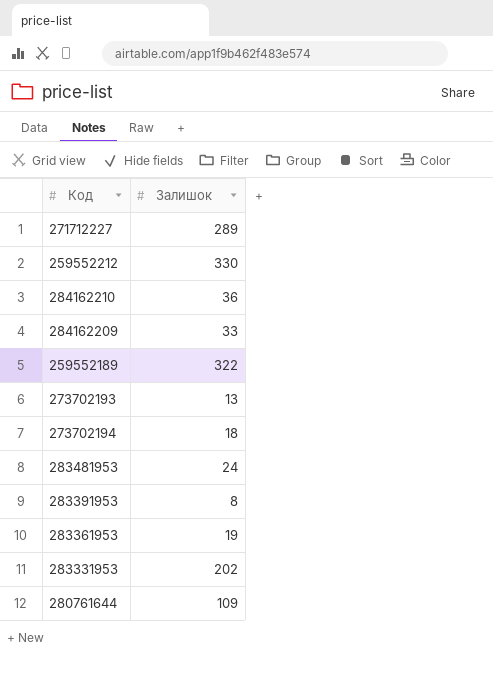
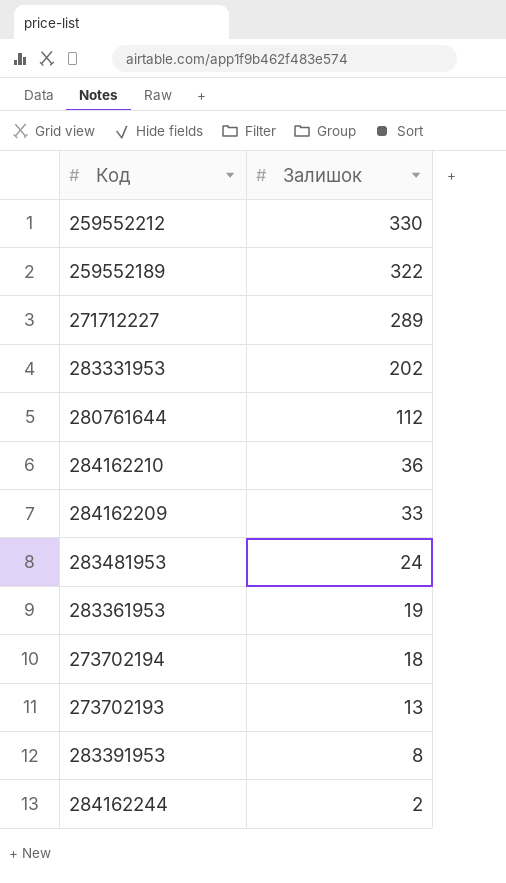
row order: none -> Залишок descending
280761644 | Залишок: 109 -> 112
row 284162244: none -> 2

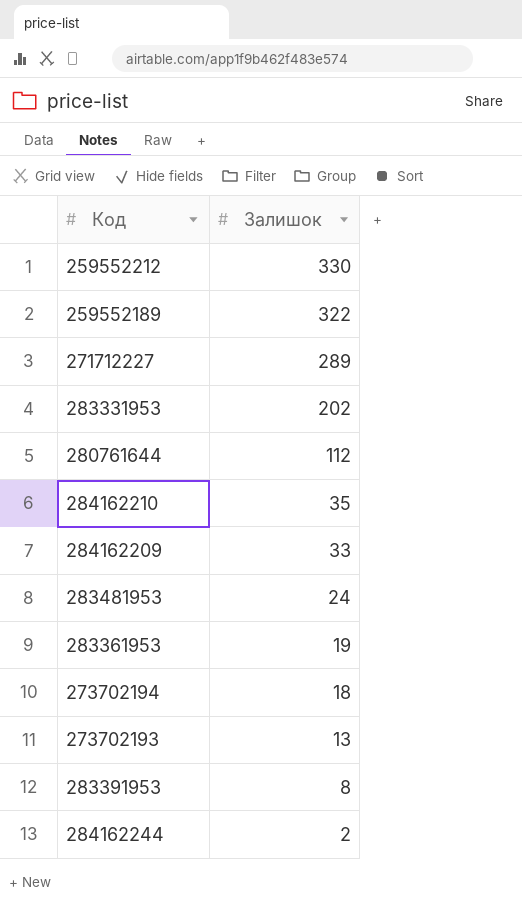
284162210 | Залишок: 36 -> 35

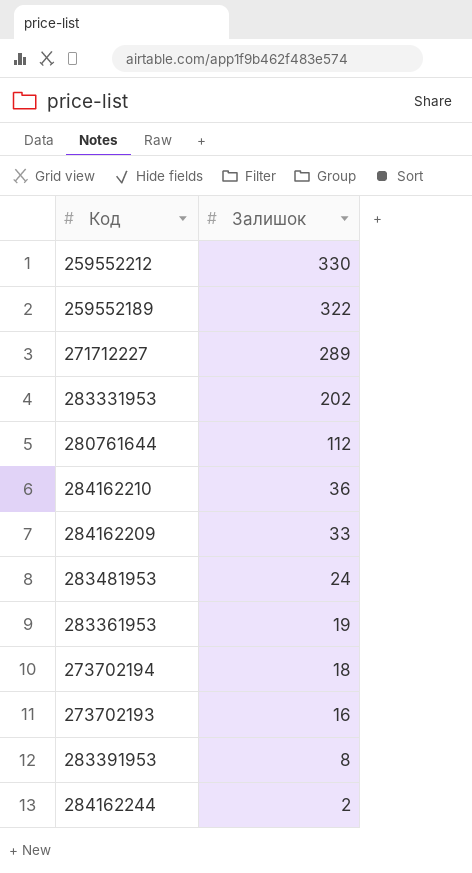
284162210 | Залишок: 35 -> 36
273702193 | Залишок: 13 -> 16

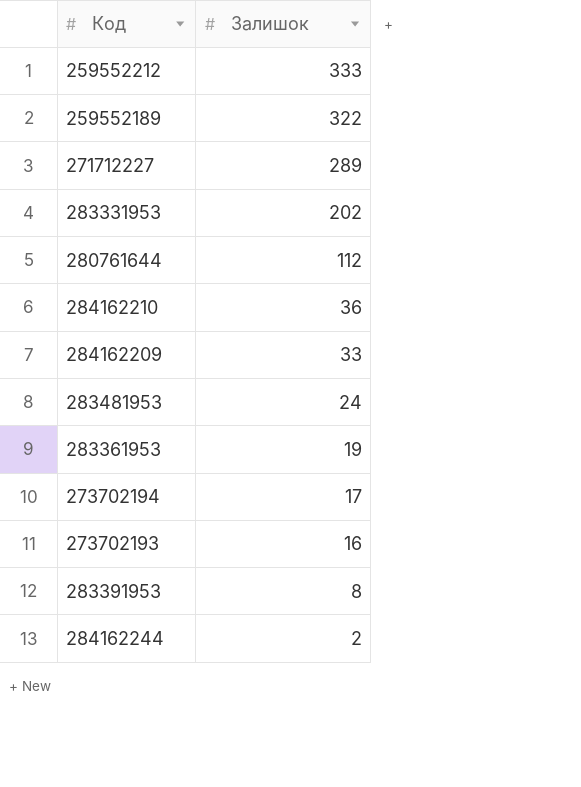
259552212 | Залишок: 330 -> 333
273702194 | Залишок: 18 -> 17

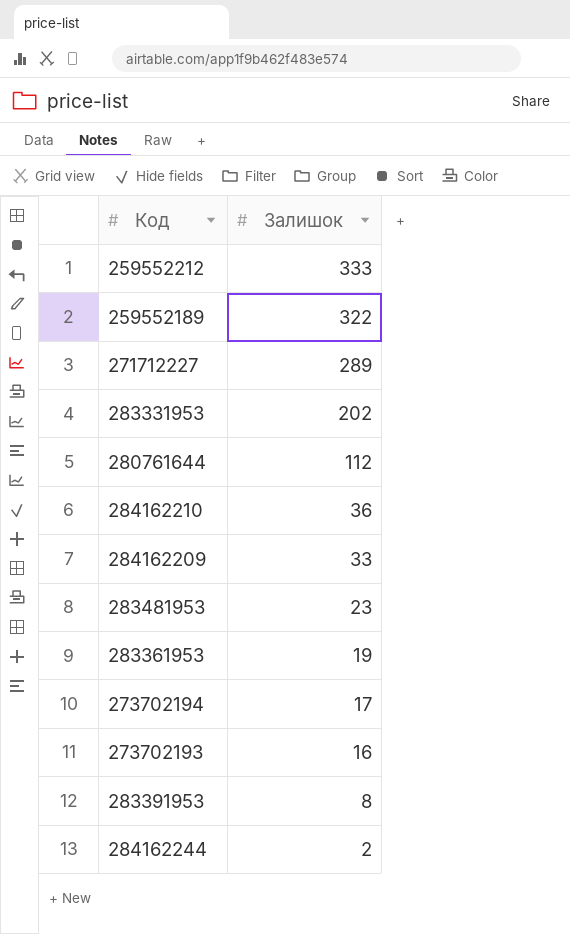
283481953 | Залишок: 24 -> 23

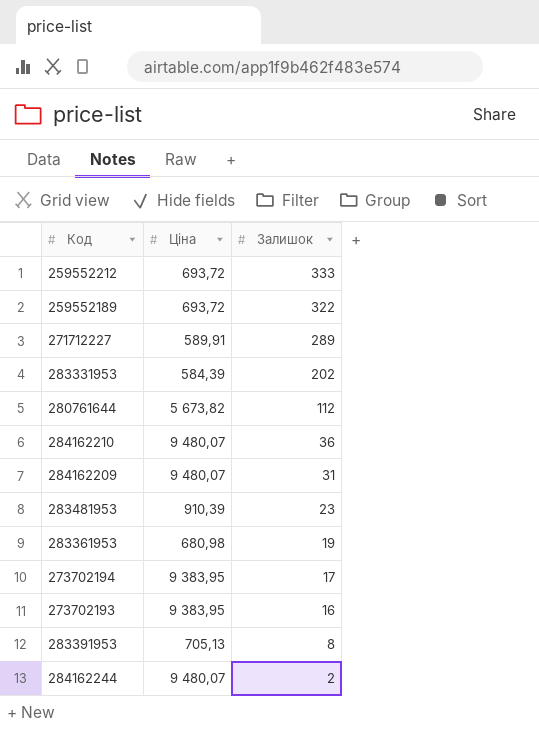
column Ціна | position: none -> 2
284162209 | Залишок: 33 -> 31

